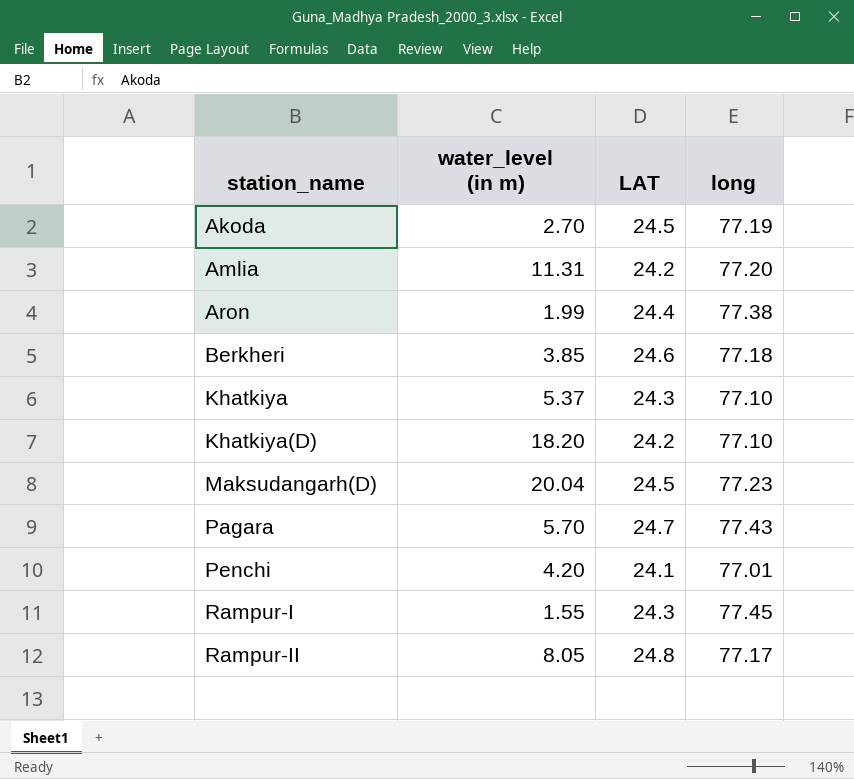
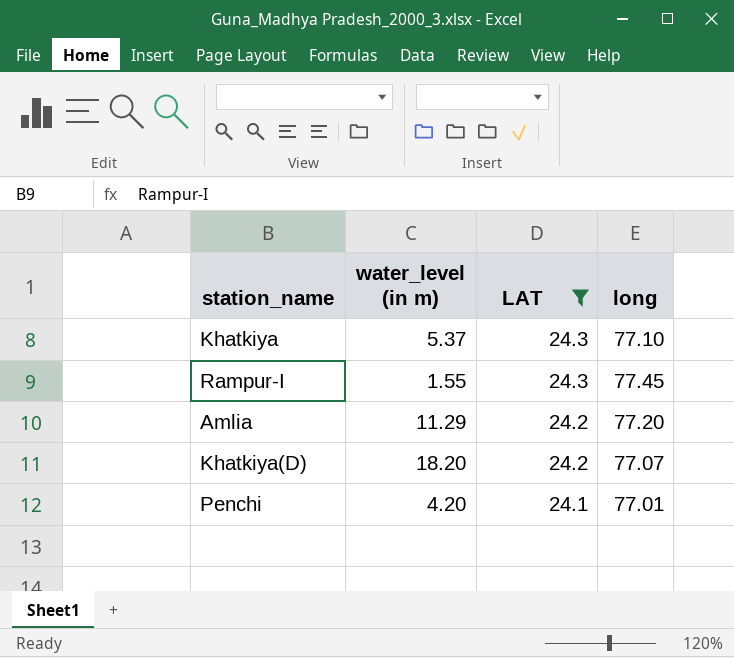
filter: none -> LAT <= 24.3
row order: station_name ascending -> LAT descending
Amlia | water_level (in m): 11.31 -> 11.29
Khatkiya(D) | long: 77.10 -> 77.07

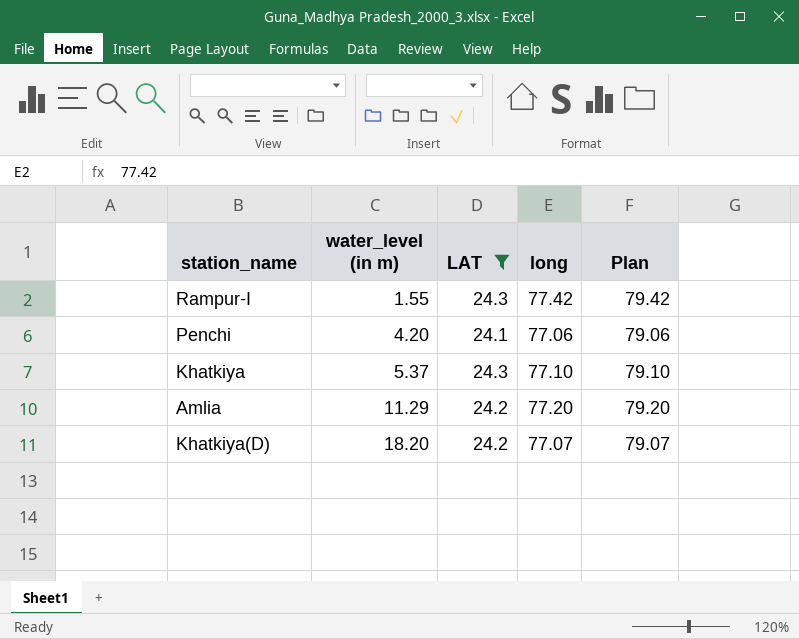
row order: LAT descending -> water_level (in m) ascending
column Plan | formula: none -> [long] + 2
Rampur-I | long: 77.45 -> 77.42
Penchi | long: 77.01 -> 77.06

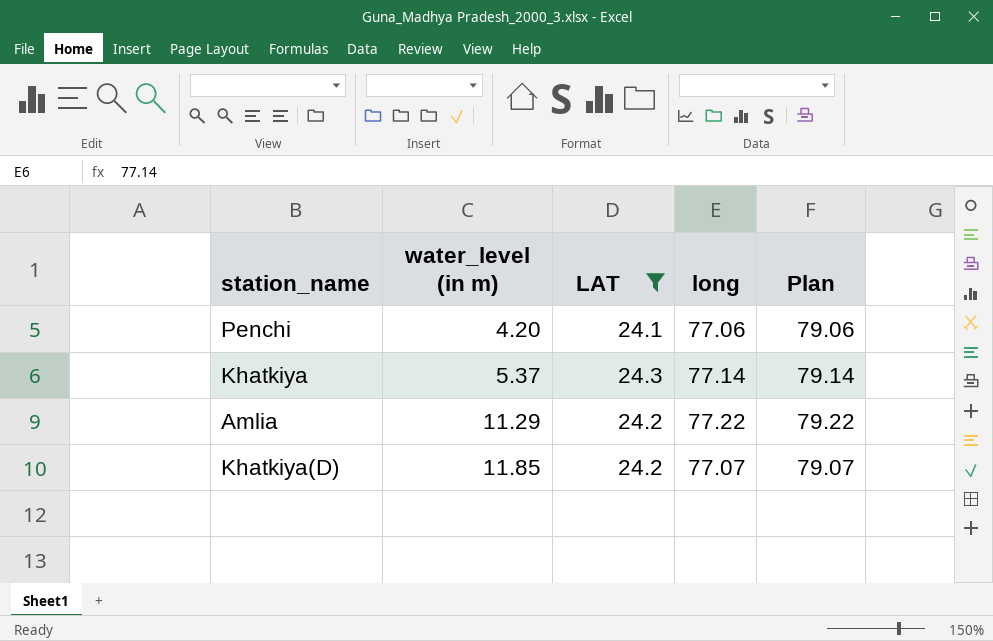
row Rampur-I: 1.55 | 24.3 | 77.42 | 79.42 -> none
Khatkiya | long: 77.10 -> 77.14
Khatkiya | Plan: 79.10 -> 79.14
Amlia | long: 77.20 -> 77.22
Amlia | Plan: 79.20 -> 79.22
Khatkiya(D) | water_level (in m): 18.20 -> 11.85

